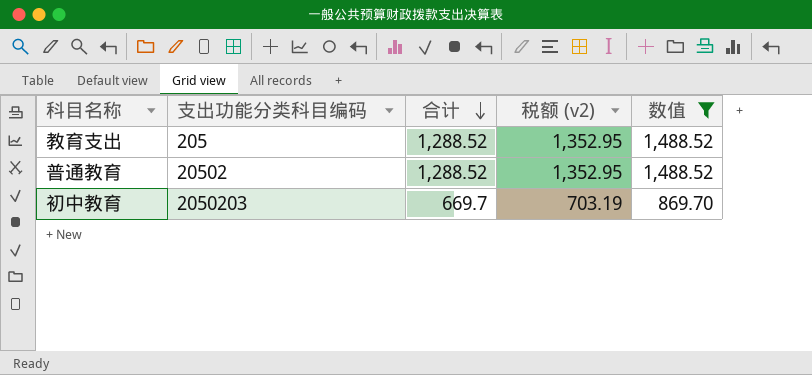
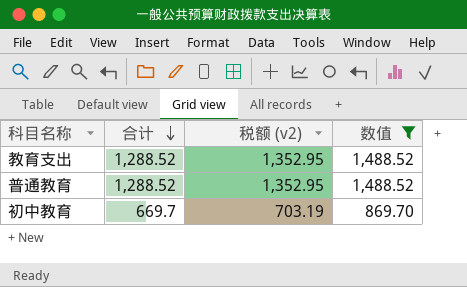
column 支出功能分类科目编码 | position: 2 -> none

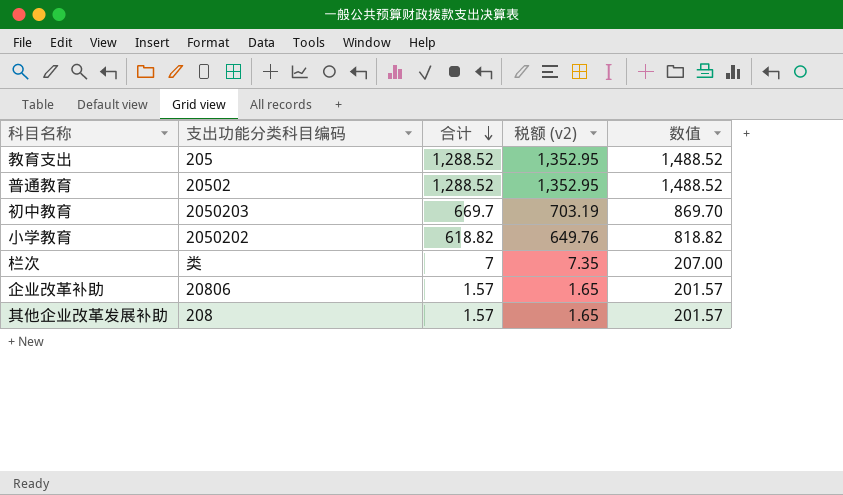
filter: 数值 >= 869.70 -> none
column 支出功能分类科目编码 | position: none -> 2

